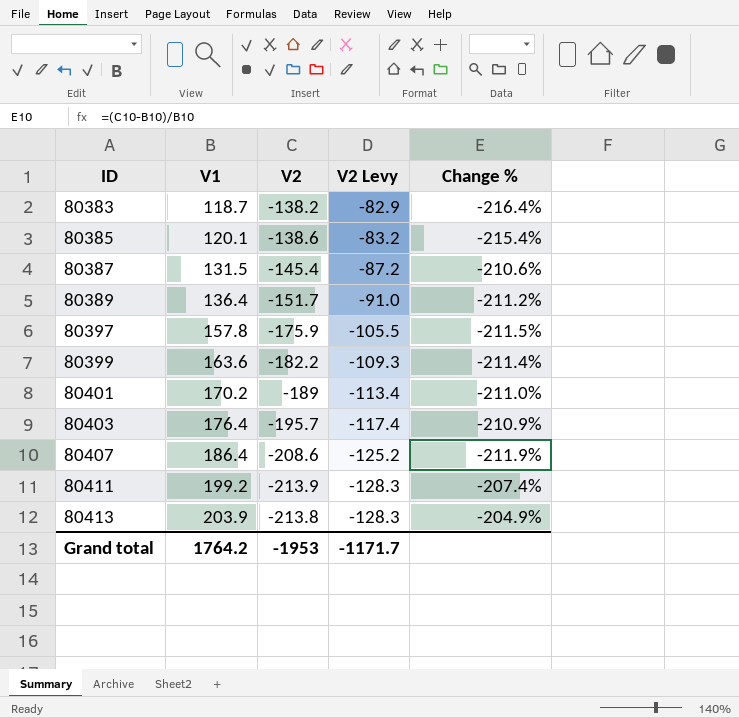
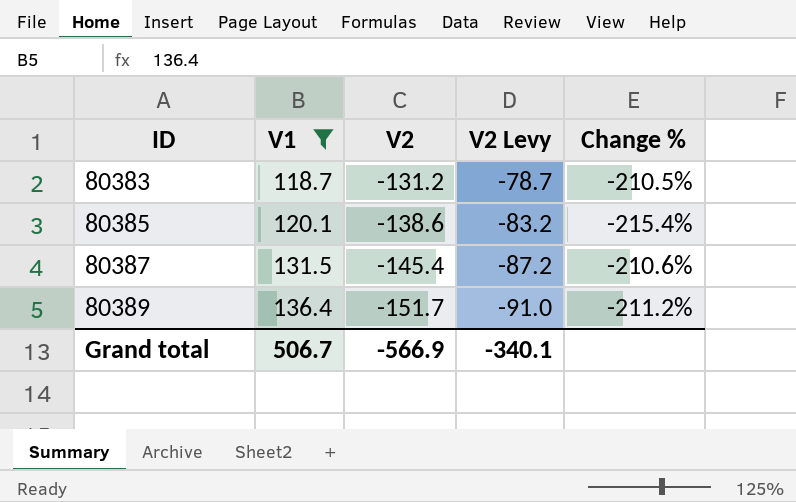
filter: none -> V1 <= 136.4
80383 | V2: -138.2 -> -131.2
80383 | V2 Levy: -82.9 -> -78.7
80383 | Change %: -216.4% -> -210.5%
Grand total | V1: 1764.2 -> 506.7
Grand total | V2: -1953 -> -566.9
Grand total | V2 Levy: -1171.7 -> -340.1

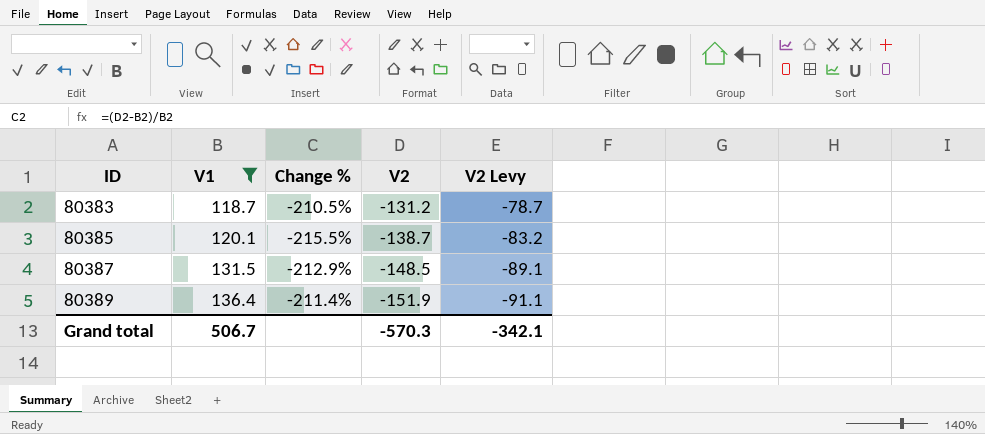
column Change % | position: 5 -> 3
80385 | Change %: -215.4% -> -215.5%
80385 | V2: -138.6 -> -138.7
80387 | Change %: -210.6% -> -212.9%
80387 | V2: -145.4 -> -148.5
80387 | V2 Levy: -87.2 -> -89.1
80389 | Change %: -211.2% -> -211.4%
80389 | V2: -151.7 -> -151.9
80389 | V2 Levy: -91.0 -> -91.1
Grand total | V2: -566.9 -> -570.3
Grand total | V2 Levy: -340.1 -> -342.1

